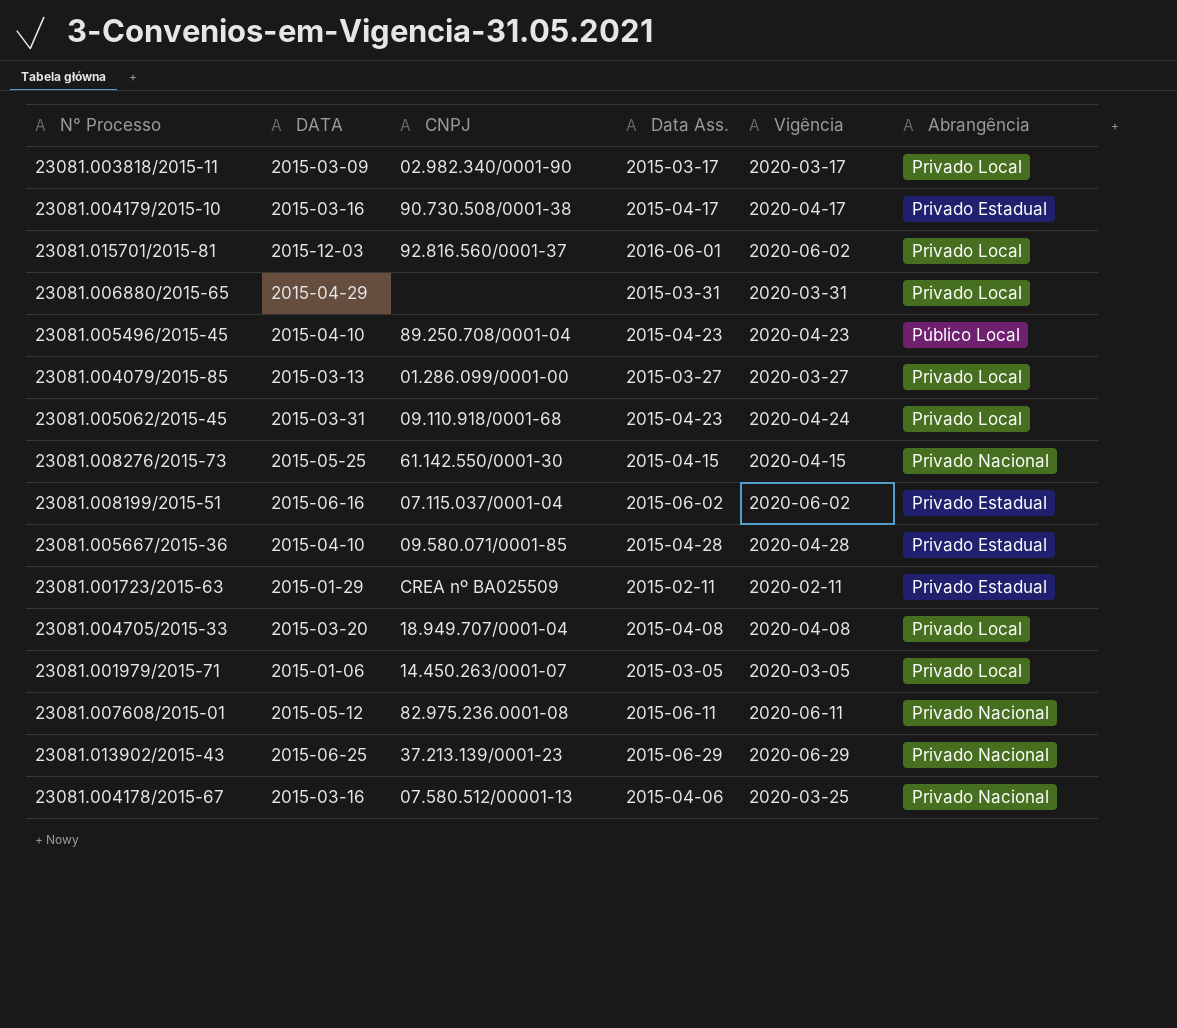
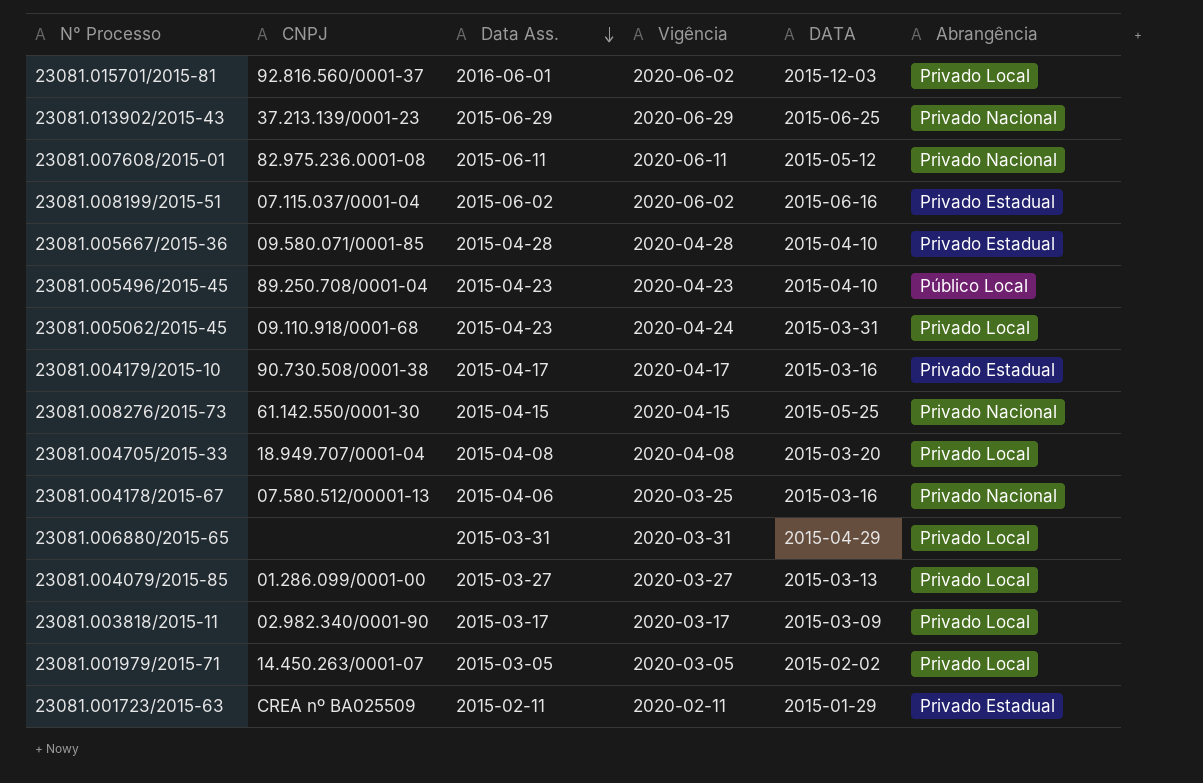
row order: none -> Data Ass. descending
column DATA | position: 2 -> 5
23081.001979/2015-71 | DATA: 2015-01-06 -> 2015-02-02

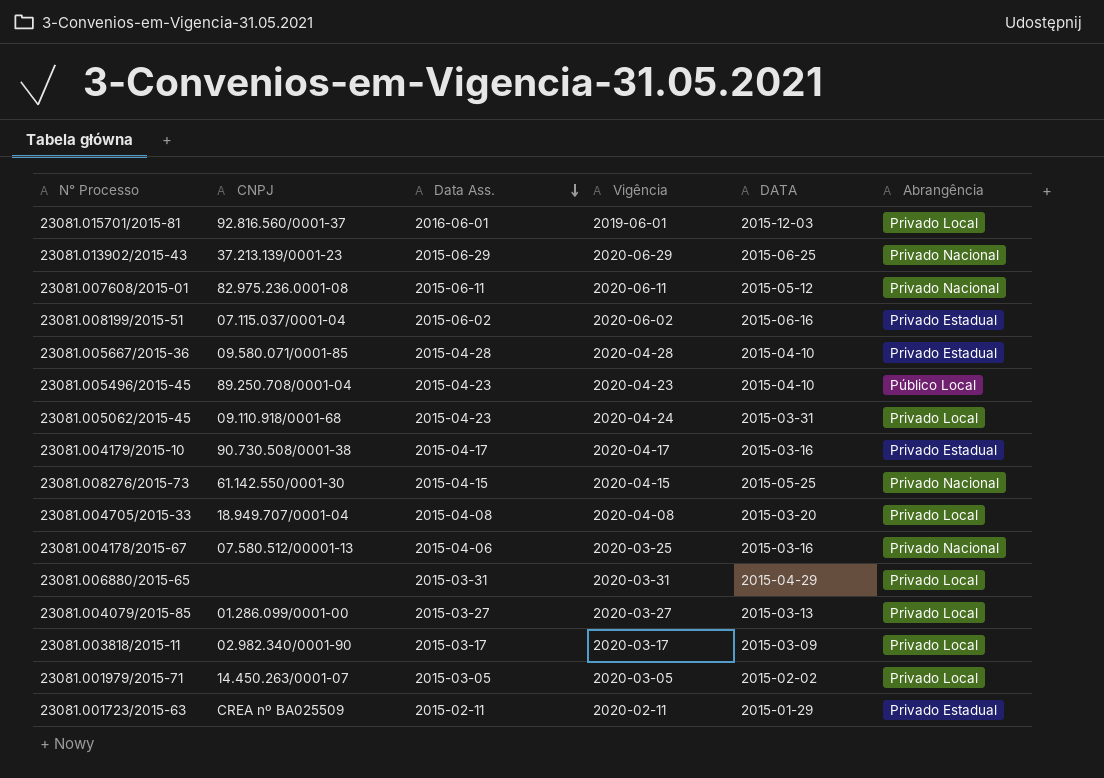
23081.015701/2015-81 | Vigência: 2020-06-02 -> 2019-06-01

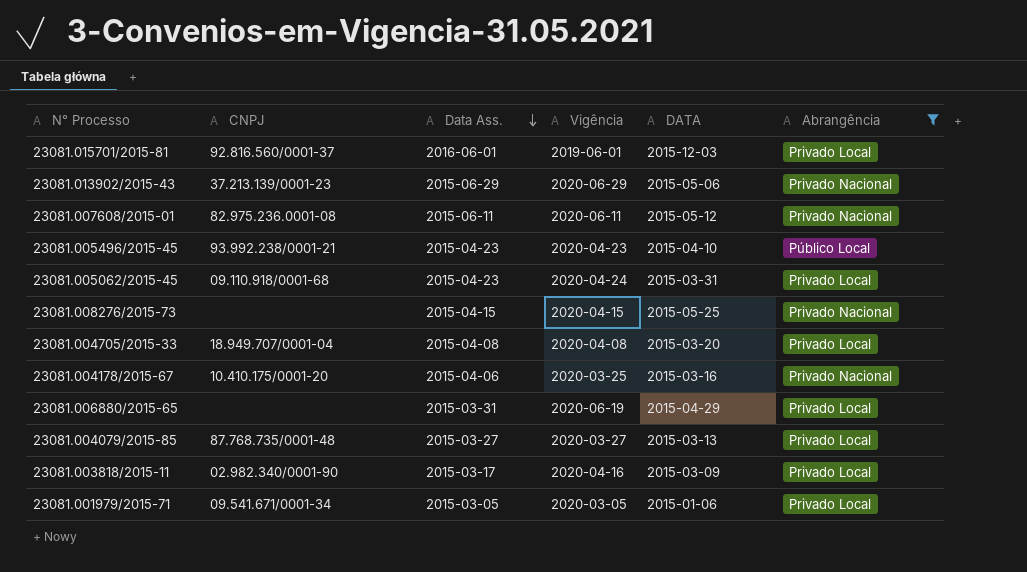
filter: none -> Abrangência != Privado Estadual
23081.013902/2015-43 | DATA: 2015-06-25 -> 2015-05-06
23081.005496/2015-45 | CNPJ: 89.250.708/0001-04 -> 93.992.238/0001-21
23081.008276/2015-73 | CNPJ: 61.142.550/0001-30 -> none
23081.004178/2015-67 | CNPJ: 07.580.512/00001-13 -> 10.410.175/0001-20
23081.006880/2015-65 | Vigência: 2020-03-31 -> 2020-06-19
23081.004079/2015-85 | CNPJ: 01.286.099/0001-00 -> 87.768.735/0001-48
23081.003818/2015-11 | Vigência: 2020-03-17 -> 2020-04-16
23081.001979/2015-71 | CNPJ: 14.450.263/0001-07 -> 09.541.671/0001-34
23081.001979/2015-71 | DATA: 2015-02-02 -> 2015-01-06

